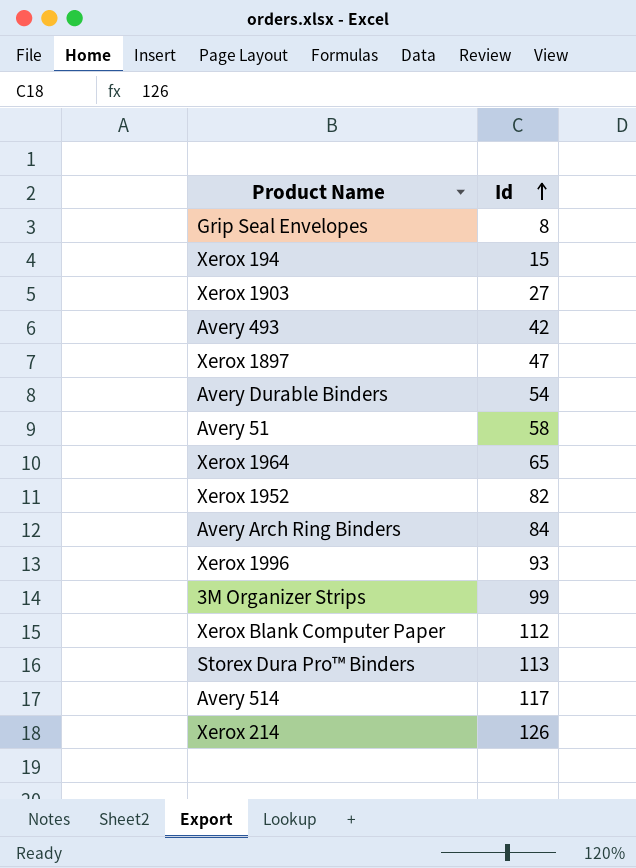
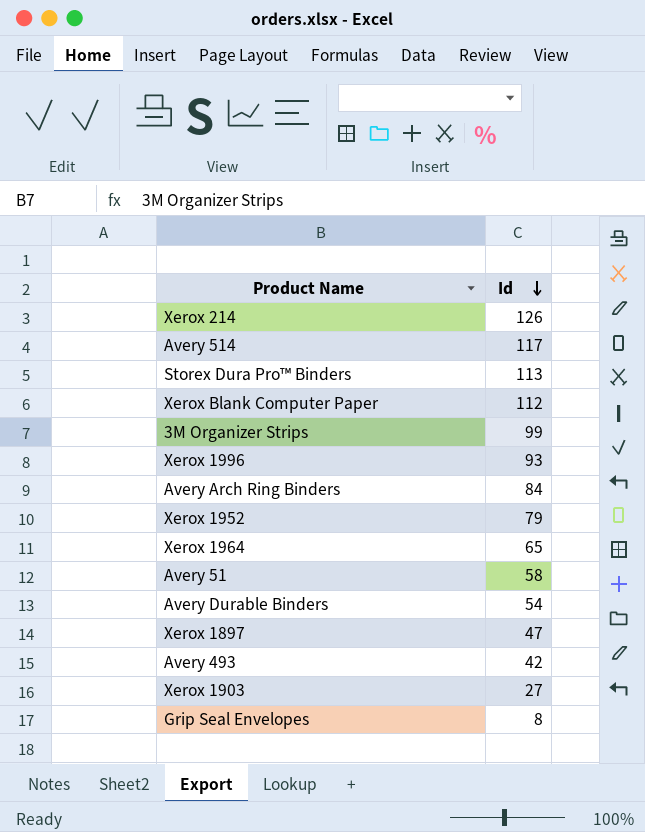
row order: Id ascending -> Id descending
row Xerox 194: 15 -> none
Xerox 1952 | Id: 82 -> 79

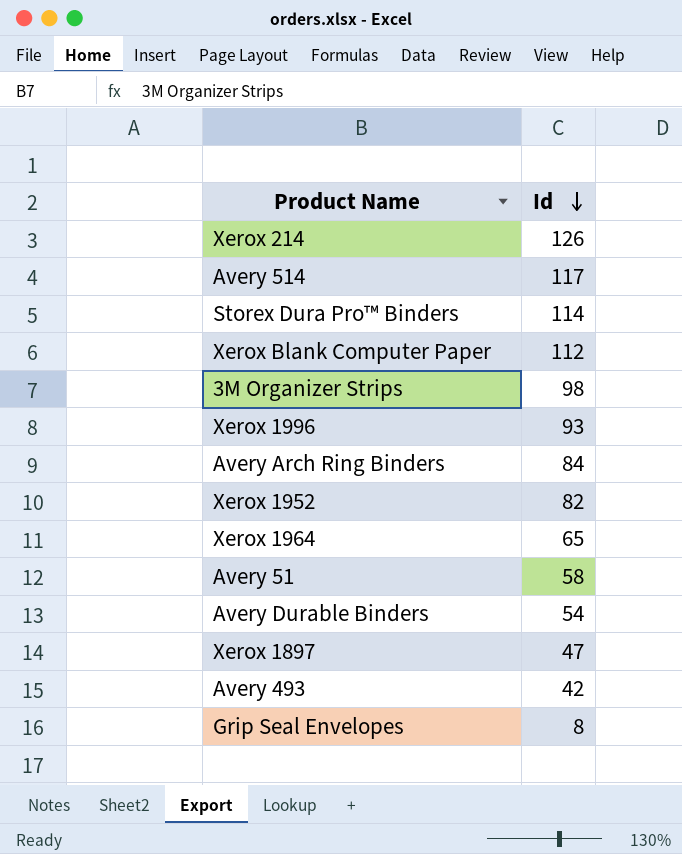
row Xerox 1903: 27 -> none
Storex Dura Pro™ Binders | Id: 113 -> 114
3M Organizer Strips | Id: 99 -> 98
Xerox 1952 | Id: 79 -> 82

